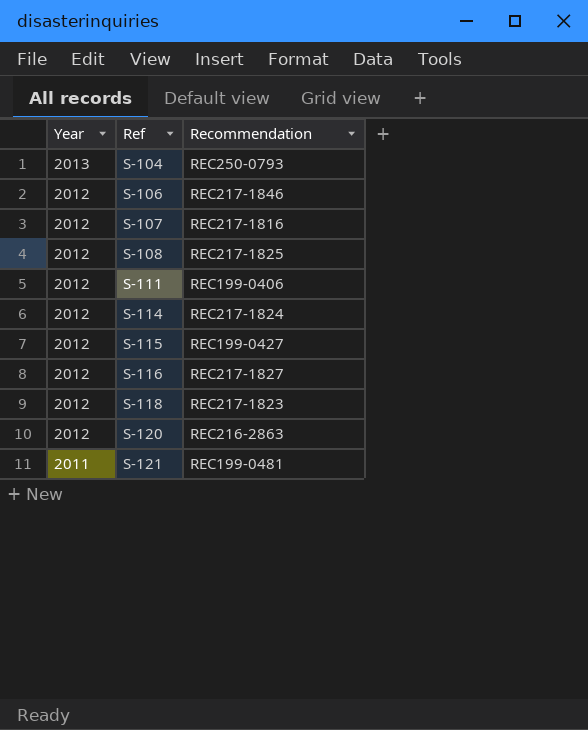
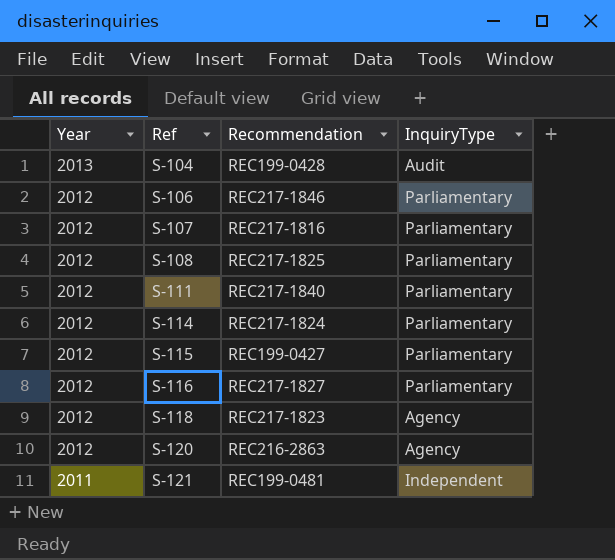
column InquiryType | position: none -> 4
S-104 | Recommendation: REC250-0793 -> REC199-0428
S-111 | Recommendation: REC199-0406 -> REC217-1840

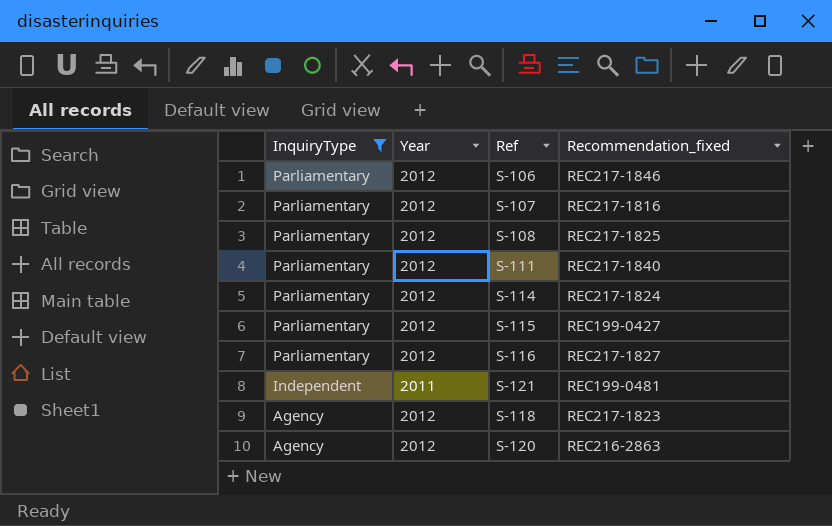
filter: none -> InquiryType != Audit
row order: Year descending -> InquiryType descending
column InquiryType | position: 4 -> 1
column name: Recommendation -> Recommendation_fixed

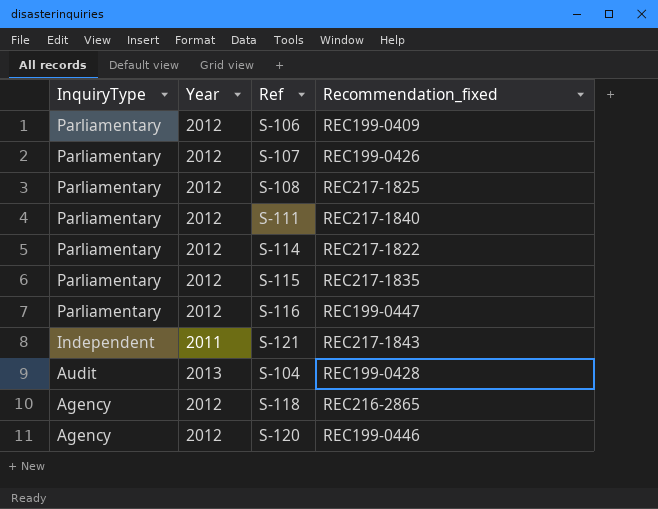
filter: InquiryType != Audit -> none
S-106 | Recommendation_fixed: REC217-1846 -> REC199-0409
S-107 | Recommendation_fixed: REC217-1816 -> REC199-0426
S-114 | Recommendation_fixed: REC217-1824 -> REC217-1822
S-115 | Recommendation_fixed: REC199-0427 -> REC217-1835
S-116 | Recommendation_fixed: REC217-1827 -> REC199-0447
S-121 | Recommendation_fixed: REC199-0481 -> REC217-1843
S-118 | Recommendation_fixed: REC217-1823 -> REC216-2865
S-120 | Recommendation_fixed: REC216-2863 -> REC199-0446

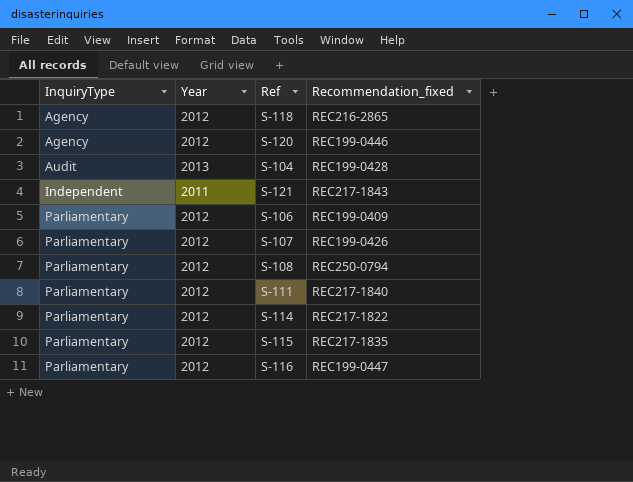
row order: InquiryType descending -> InquiryType ascending
S-108 | Recommendation_fixed: REC217-1825 -> REC250-0794

